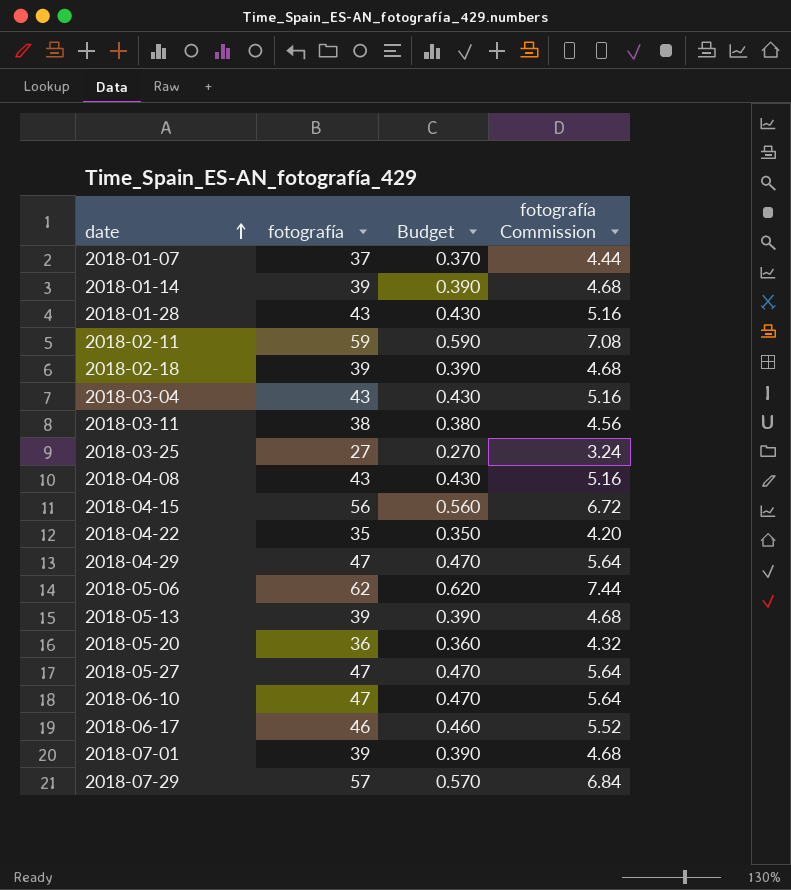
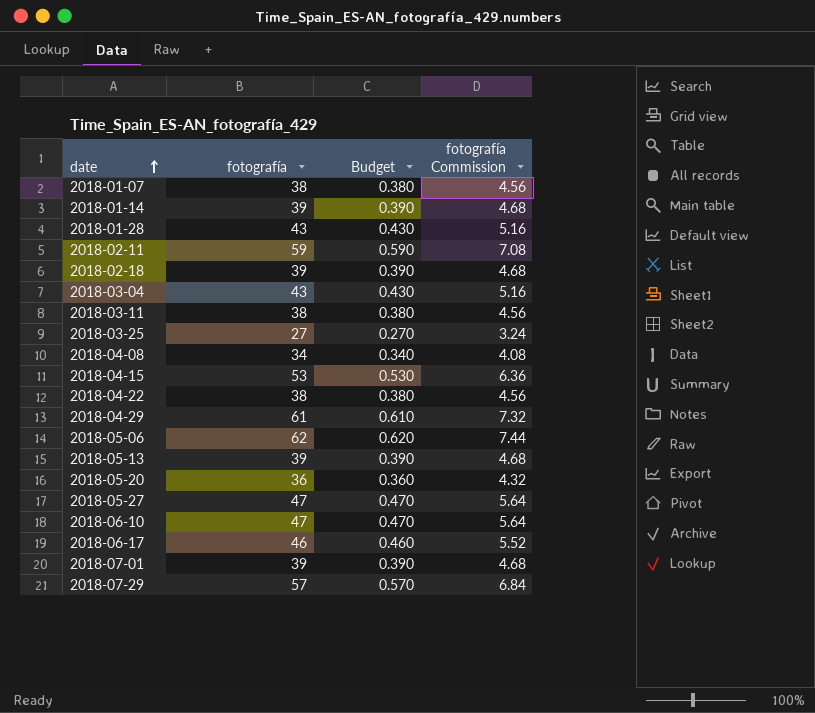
2018-01-07 | fotografía: 37 -> 38
2018-01-07 | Budget: 0.370 -> 0.380
2018-01-07 | fotografía Commission: 4.44 -> 4.56
2018-04-08 | fotografía: 43 -> 34
2018-04-08 | Budget: 0.430 -> 0.340
2018-04-08 | fotografía Commission: 5.16 -> 4.08
2018-04-15 | fotografía: 56 -> 53
2018-04-15 | Budget: 0.560 -> 0.530
2018-04-15 | fotografía Commission: 6.72 -> 6.36
2018-04-22 | fotografía: 35 -> 38
2018-04-22 | Budget: 0.350 -> 0.380
2018-04-22 | fotografía Commission: 4.20 -> 4.56
2018-04-29 | fotografía: 47 -> 61
2018-04-29 | Budget: 0.470 -> 0.610
2018-04-29 | fotografía Commission: 5.64 -> 7.32

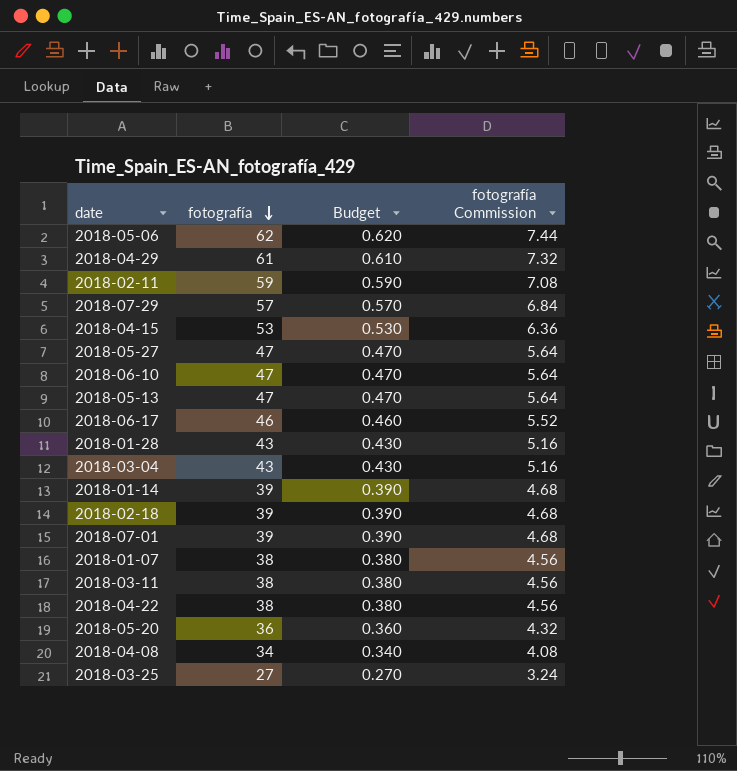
row order: date ascending -> fotografía descending
2018-05-13 | fotografía: 39 -> 47
2018-05-13 | Budget: 0.390 -> 0.470
2018-05-13 | fotografía Commission: 4.68 -> 5.64

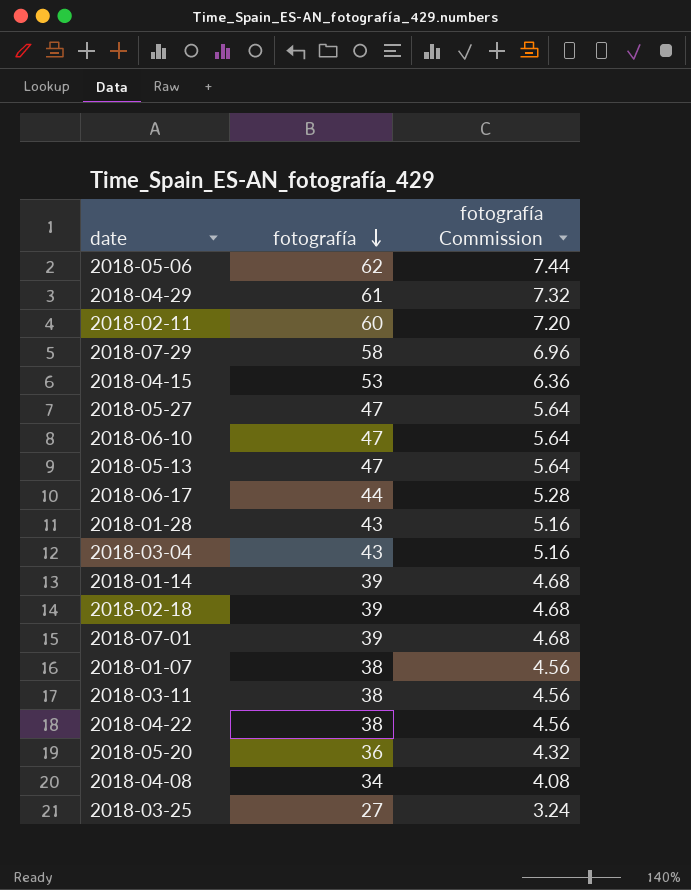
column Budget | formula: [fotografía] * 0.01 -> none
2018-02-11 | fotografía: 59 -> 60
2018-02-11 | fotografía Commission: 7.08 -> 7.20
2018-07-29 | fotografía: 57 -> 58
2018-07-29 | fotografía Commission: 6.84 -> 6.96
2018-06-17 | fotografía: 46 -> 44
2018-06-17 | fotografía Commission: 5.52 -> 5.28

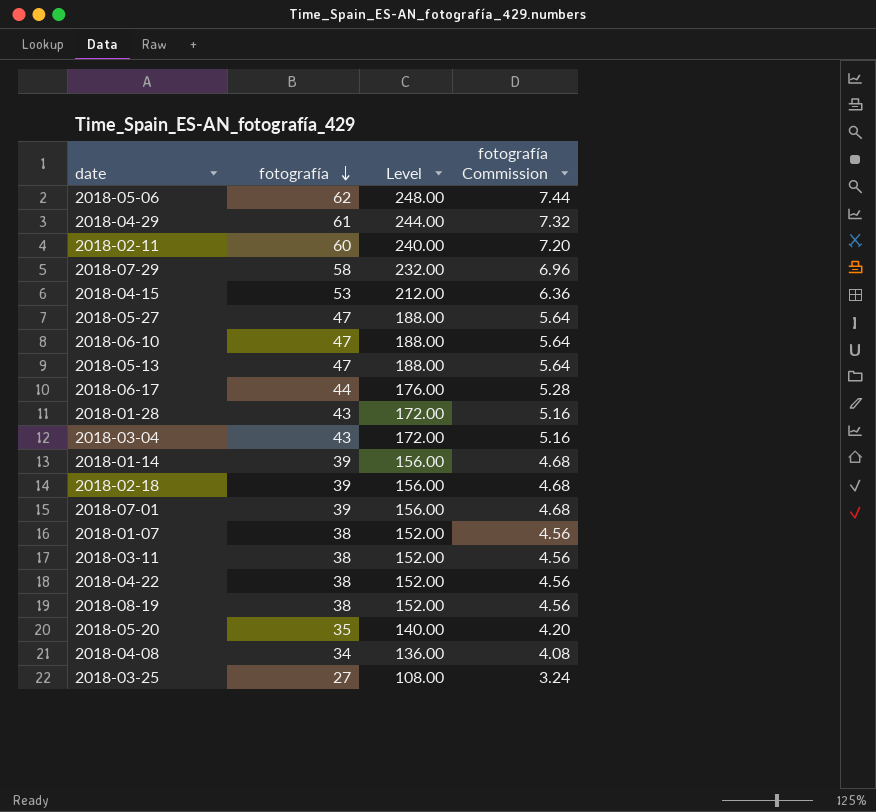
column Level | formula: none -> [fotografía] * 4
row 2018-08-19: none -> 38 | 152.00 | 4.56
2018-05-20 | fotografía: 36 -> 35
2018-05-20 | fotografía Commission: 4.32 -> 4.20

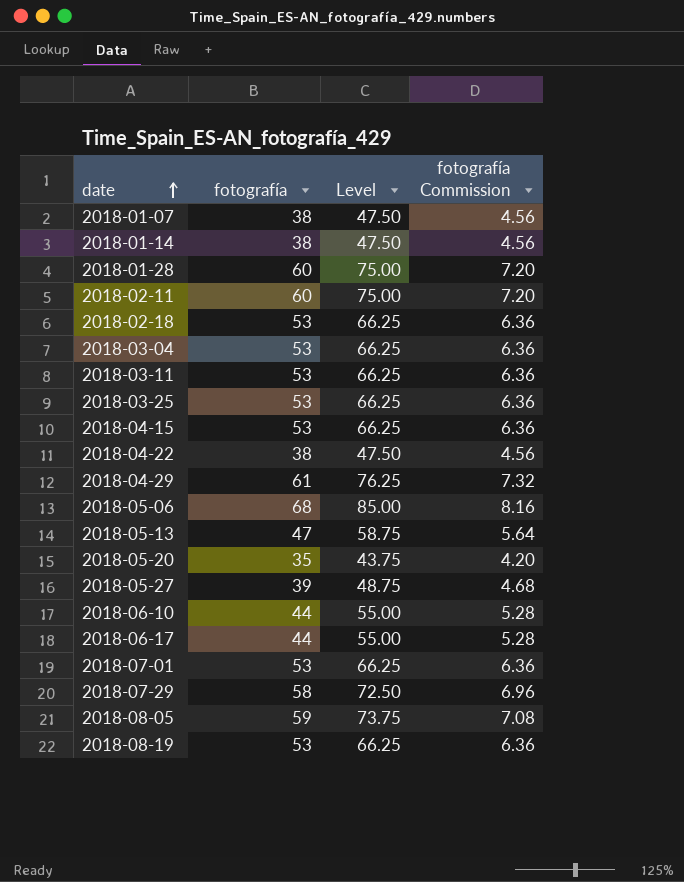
row order: fotografía descending -> date ascending
column Level | formula: [fotografía] * 4 -> [fotografía] * 1.25
row 2018-04-08: 34 | 136.00 | 4.08 -> none
2018-01-14 | fotografía: 39 -> 38
2018-01-14 | fotografía Commission: 4.68 -> 4.56
2018-01-28 | fotografía: 43 -> 60
2018-01-28 | fotografía Commission: 5.16 -> 7.20
2018-02-18 | fotografía: 39 -> 53
2018-02-18 | fotografía Commission: 4.68 -> 6.36
2018-03-04 | fotografía: 43 -> 53
2018-03-04 | fotografía Commission: 5.16 -> 6.36
2018-03-11 | fotografía: 38 -> 53
2018-03-11 | fotografía Commission: 4.56 -> 6.36
2018-03-25 | fotografía: 27 -> 53
2018-03-25 | fotografía Commission: 3.24 -> 6.36
2018-05-06 | fotografía: 62 -> 68
2018-05-06 | fotografía Commission: 7.44 -> 8.16
2018-05-27 | fotografía: 47 -> 39
2018-05-27 | fotografía Commission: 5.64 -> 4.68
2018-06-10 | fotografía: 47 -> 44
2018-06-10 | fotografía Commission: 5.64 -> 5.28
2018-07-01 | fotografía: 39 -> 53
2018-07-01 | fotografía Commission: 4.68 -> 6.36
row 2018-08-05: none -> 59 | 73.75 | 7.08
2018-08-19 | fotografía: 38 -> 53
2018-08-19 | fotografía Commission: 4.56 -> 6.36

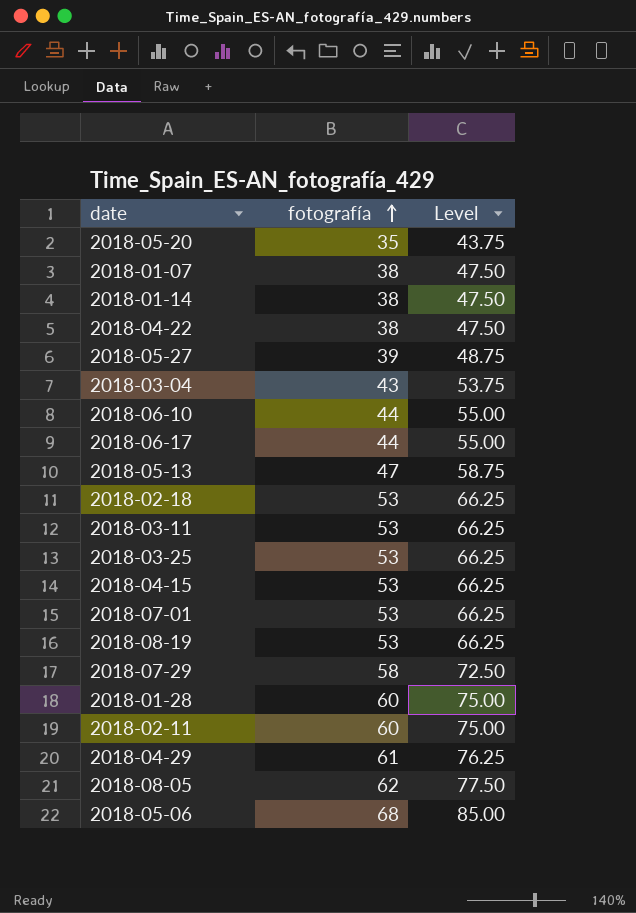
row order: date ascending -> fotografía ascending
column fotografía Commission | formula: [fotografía] * 0.12 -> none
2018-03-04 | fotografía: 53 -> 43
2018-03-04 | Level: 66.25 -> 53.75
2018-08-05 | fotografía: 59 -> 62
2018-08-05 | Level: 73.75 -> 77.50

